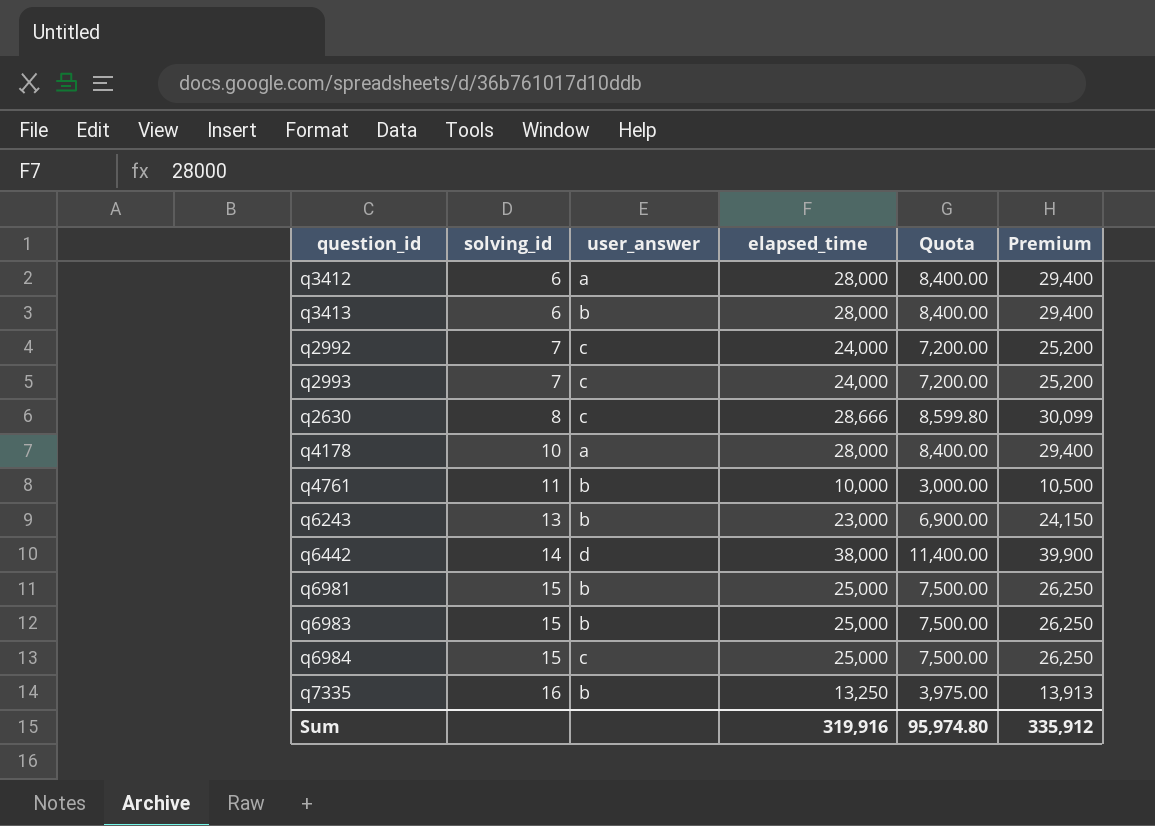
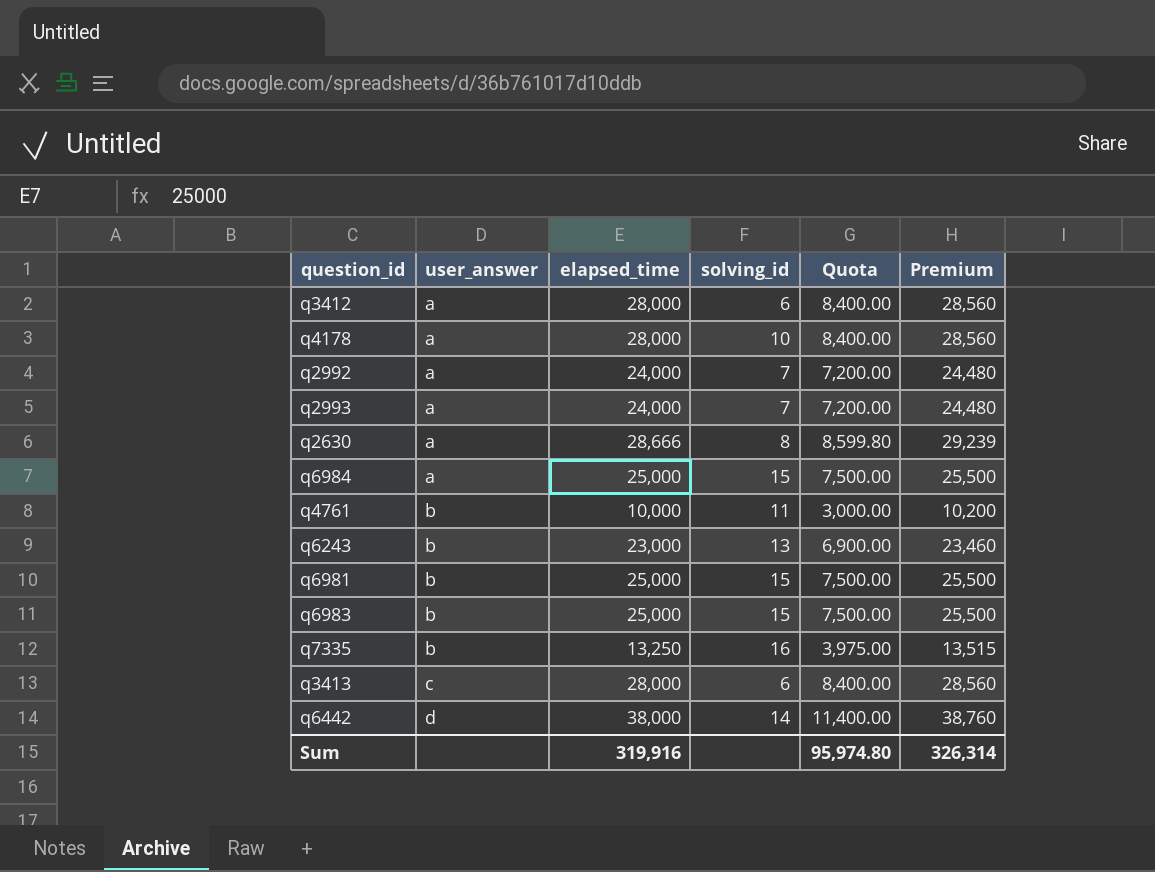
row order: solving_id ascending -> user_answer ascending
column solving_id | position: 2 -> 4
column Premium | formula: [elapsed_time] * 1.05 -> [elapsed_time] * 1.02
q2992 | user_answer: c -> a
q2993 | user_answer: c -> a
q2630 | user_answer: c -> a
q6984 | user_answer: c -> a
q3413 | user_answer: b -> c
Sum | Premium: 335,912 -> 326,314

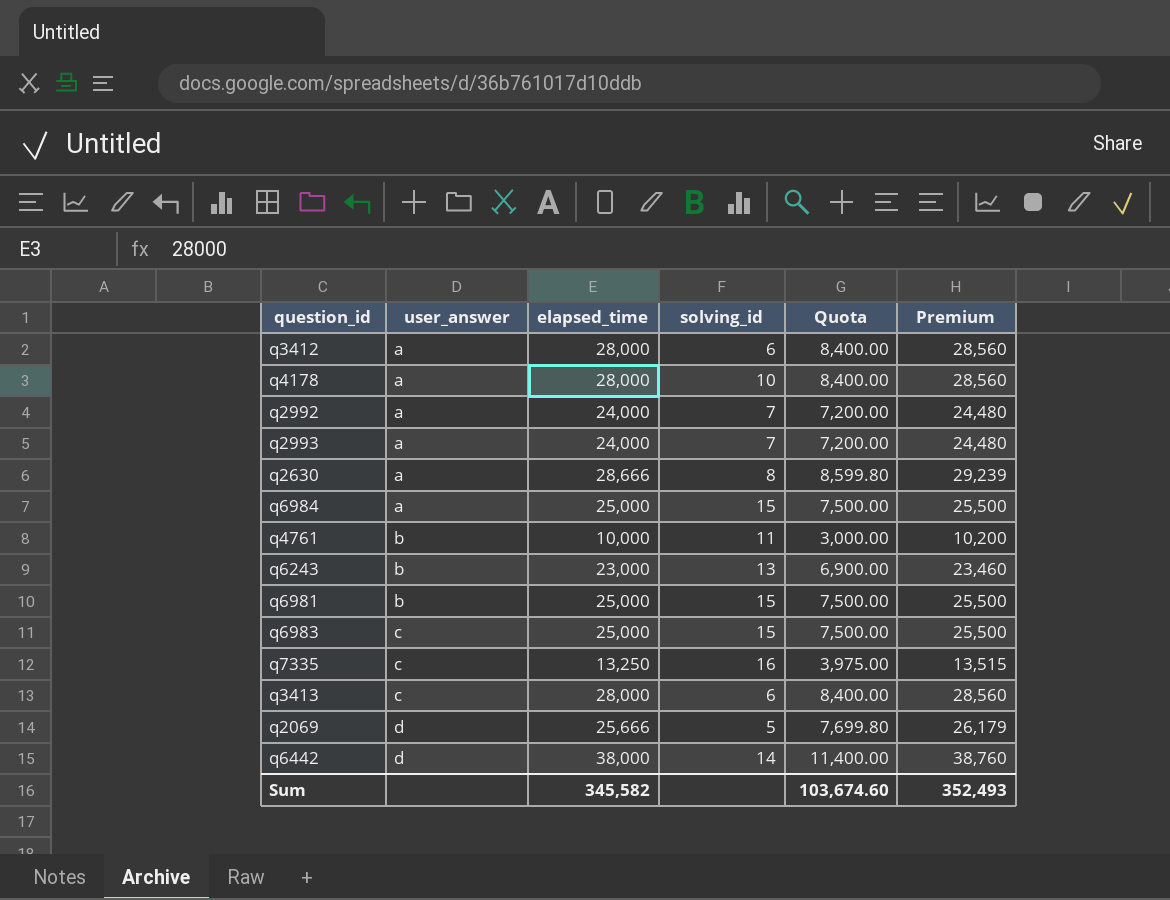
q6983 | user_answer: b -> c
q7335 | user_answer: b -> c
row q2069: none -> d | 25,666 | 5 | 7,699.80 | 26,179
Sum | elapsed_time: 319,916 -> 345,582
Sum | Quota: 95,974.80 -> 103,674.60
Sum | Premium: 326,314 -> 352,493

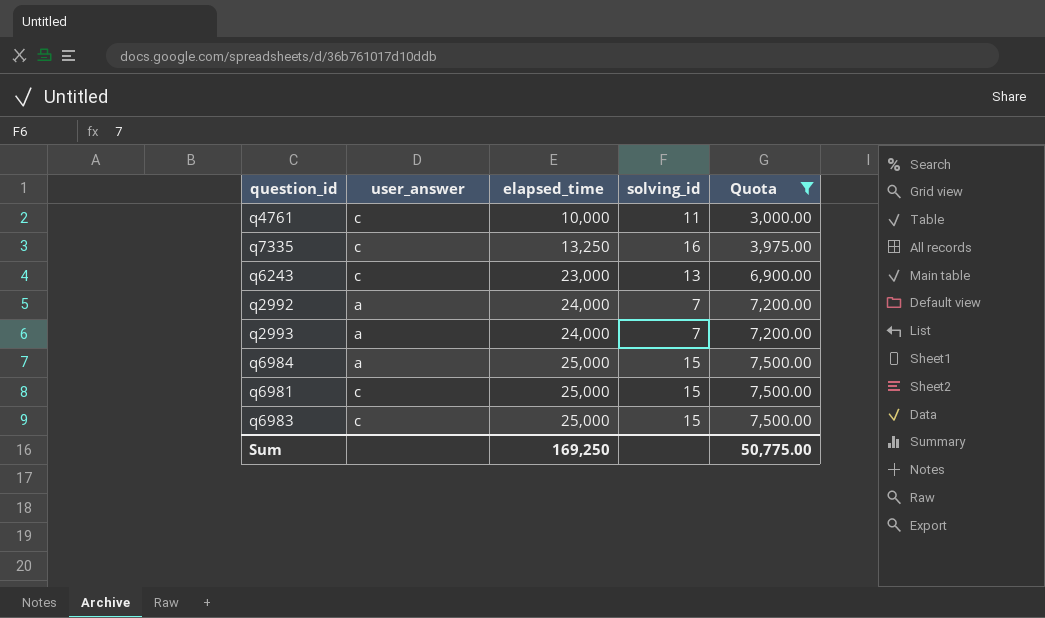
filter: none -> Quota <= 7,500.00
row order: user_answer ascending -> elapsed_time ascending
column Premium | formula: [elapsed_time] * 1.02 -> none
q4761 | user_answer: b -> c
q6243 | user_answer: b -> c
q6981 | user_answer: b -> c
Sum | elapsed_time: 345,582 -> 169,250
Sum | Quota: 103,674.60 -> 50,775.00

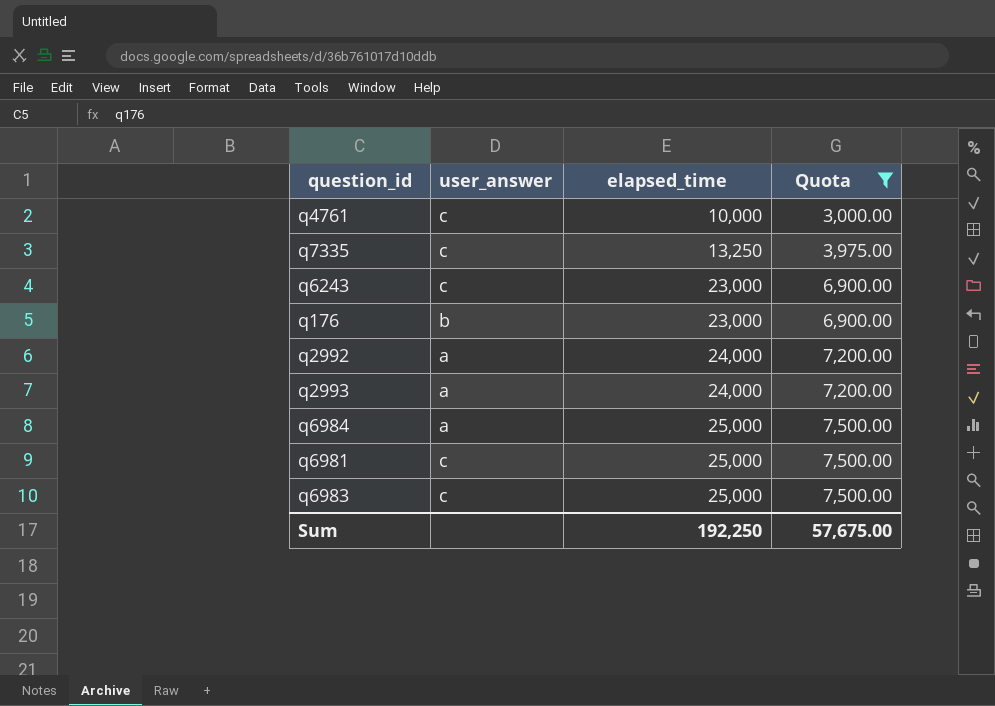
column solving_id | position: 4 -> none
row q176: none -> b | 23,000 | 6,900.00
Sum | elapsed_time: 169,250 -> 192,250
Sum | Quota: 50,775.00 -> 57,675.00

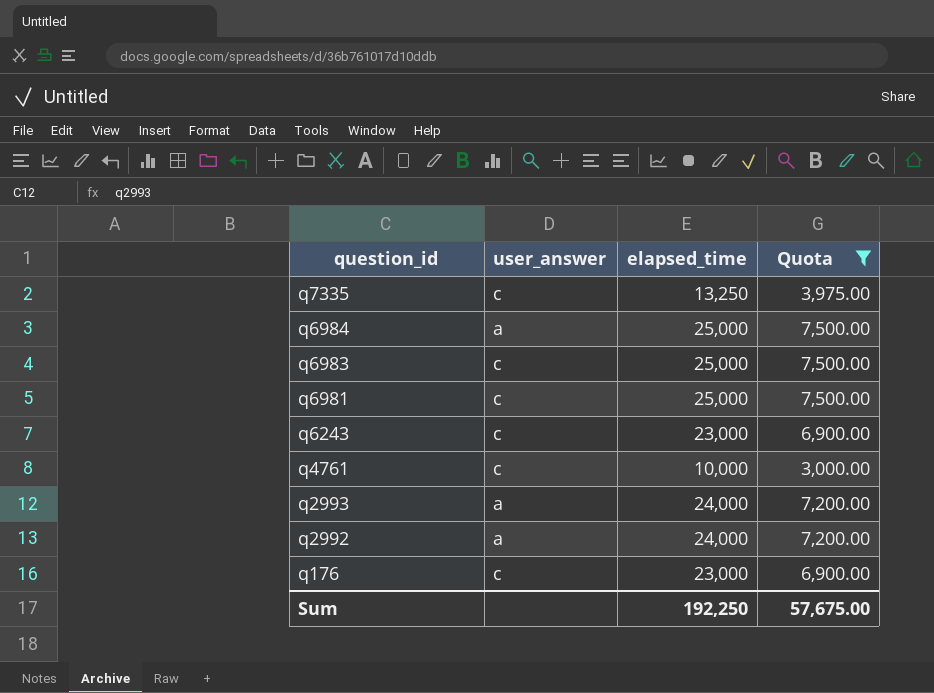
row order: elapsed_time ascending -> question_id descending
q176 | user_answer: b -> c

